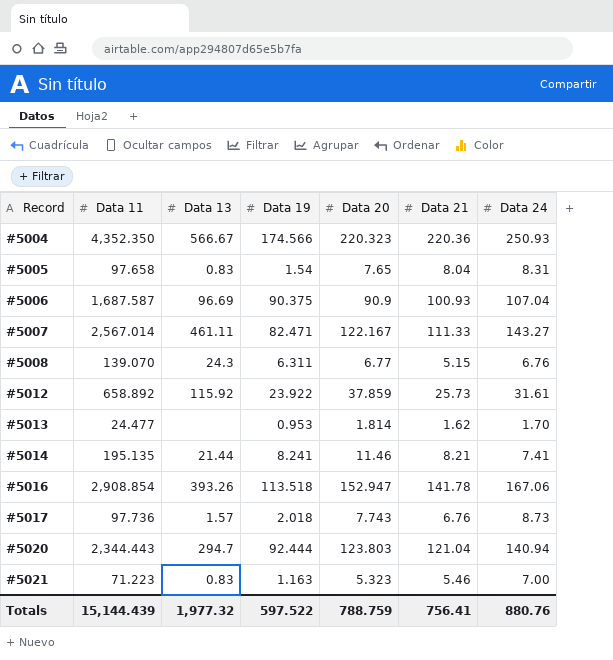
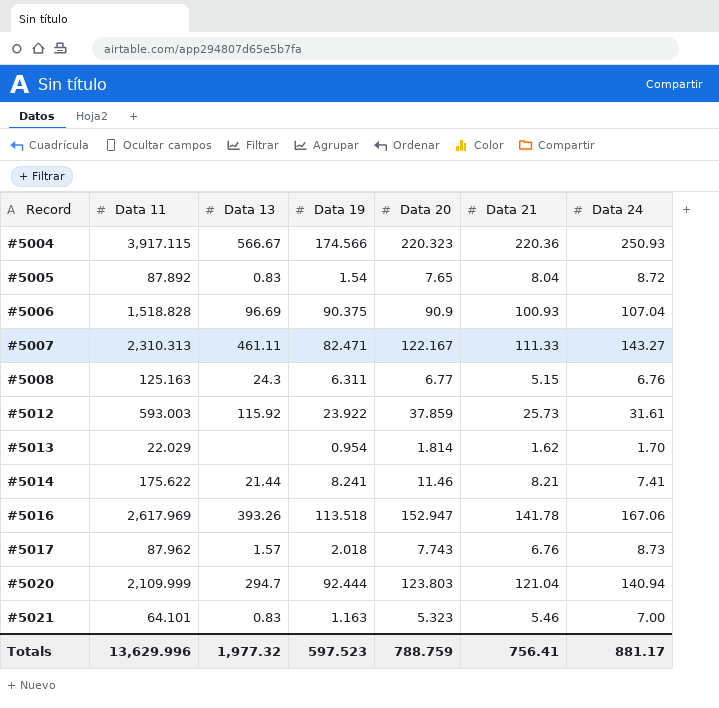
#5004 | Data 11: 4,352.350 -> 3,917.115
#5005 | Data 11: 97.658 -> 87.892
#5005 | Data 24: 8.31 -> 8.72
#5006 | Data 11: 1,687.587 -> 1,518.828
#5007 | Data 11: 2,567.014 -> 2,310.313
#5008 | Data 11: 139.070 -> 125.163
#5012 | Data 11: 658.892 -> 593.003
#5013 | Data 11: 24.477 -> 22.029
#5013 | Data 19: 0.953 -> 0.954
#5014 | Data 11: 195.135 -> 175.622
#5016 | Data 11: 2,908.854 -> 2,617.969
#5017 | Data 11: 97.736 -> 87.962
#5020 | Data 11: 2,344.443 -> 2,109.999
#5021 | Data 11: 71.223 -> 64.101
Totals | Data 11: 15,144.439 -> 13,629.996
Totals | Data 19: 597.522 -> 597.523
Totals | Data 24: 880.76 -> 881.17

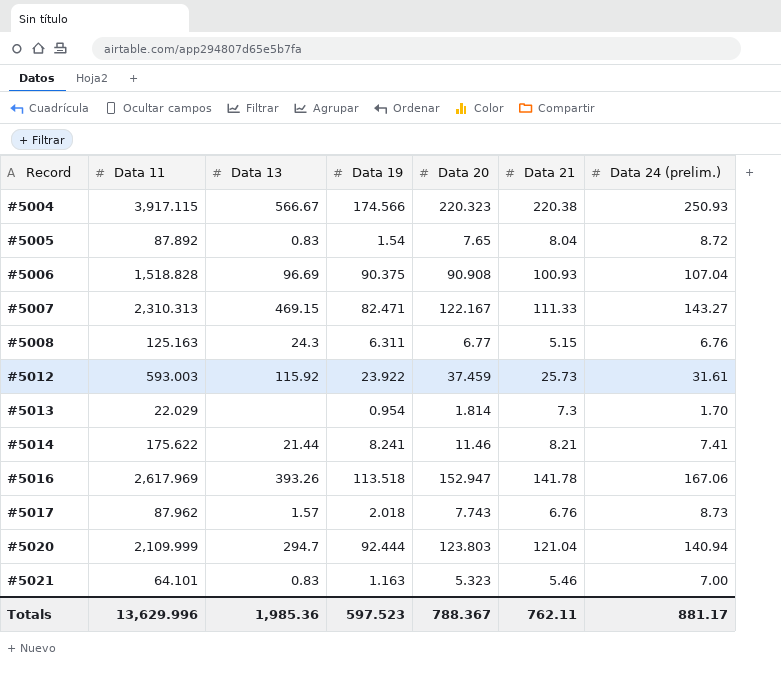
column name: Data 24 -> Data 24 (prelim.)
#5004 | Data 21: 220.36 -> 220.38
#5006 | Data 20: 90.9 -> 90.908
#5007 | Data 13: 461.11 -> 469.15
#5012 | Data 20: 37.859 -> 37.459
#5013 | Data 21: 1.62 -> 7.3
Totals | Data 13: 1,977.32 -> 1,985.36
Totals | Data 20: 788.759 -> 788.367
Totals | Data 21: 756.41 -> 762.11

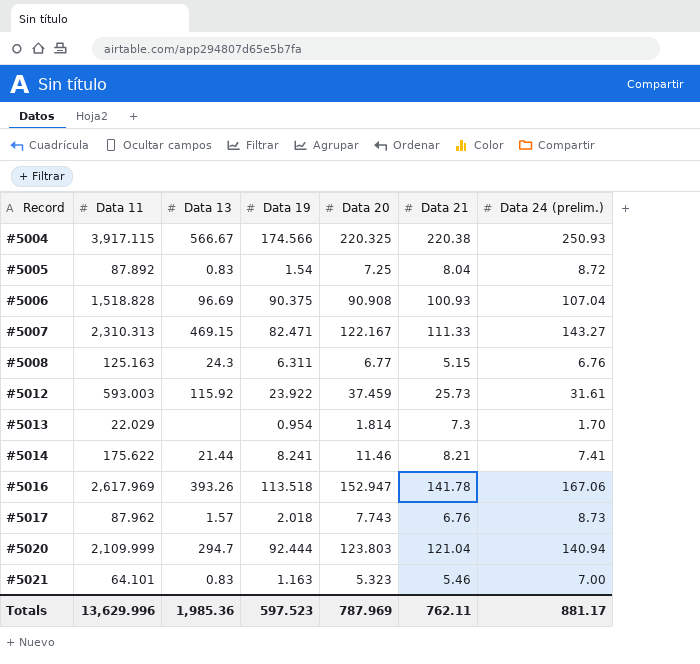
#5004 | Data 20: 220.323 -> 220.325
#5005 | Data 20: 7.65 -> 7.25
Totals | Data 20: 788.367 -> 787.969

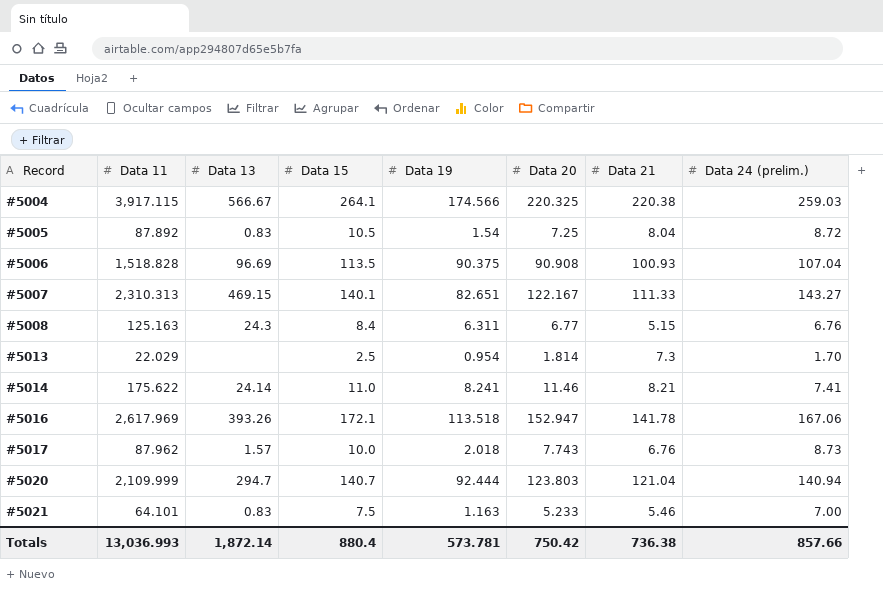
column Data 15 | position: none -> 4
row #5012: 593.003 | 115.92 | 23.922 | 37.459 | 25.73 | 31.61 -> none
#5004 | Data 24 (prelim.): 250.93 -> 259.03
#5007 | Data 19: 82.471 -> 82.651
#5014 | Data 13: 21.44 -> 24.14
#5021 | Data 20: 5.323 -> 5.233
Totals | Data 11: 13,629.996 -> 13,036.993
Totals | Data 13: 1,985.36 -> 1,872.14
Totals | Data 19: 597.523 -> 573.781
Totals | Data 20: 787.969 -> 750.42
Totals | Data 21: 762.11 -> 736.38
Totals | Data 24 (prelim.): 881.17 -> 857.66

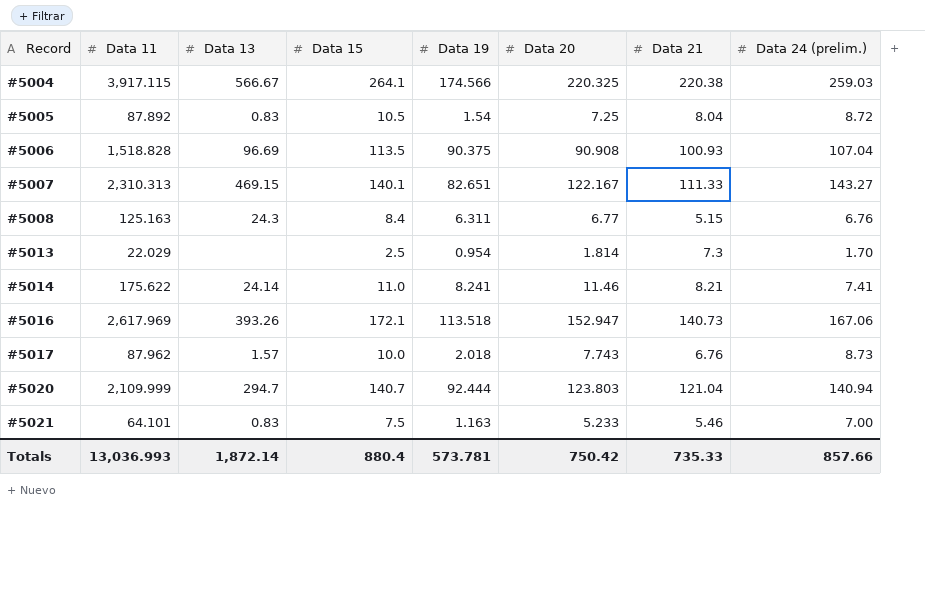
#5016 | Data 21: 141.78 -> 140.73
Totals | Data 21: 736.38 -> 735.33

